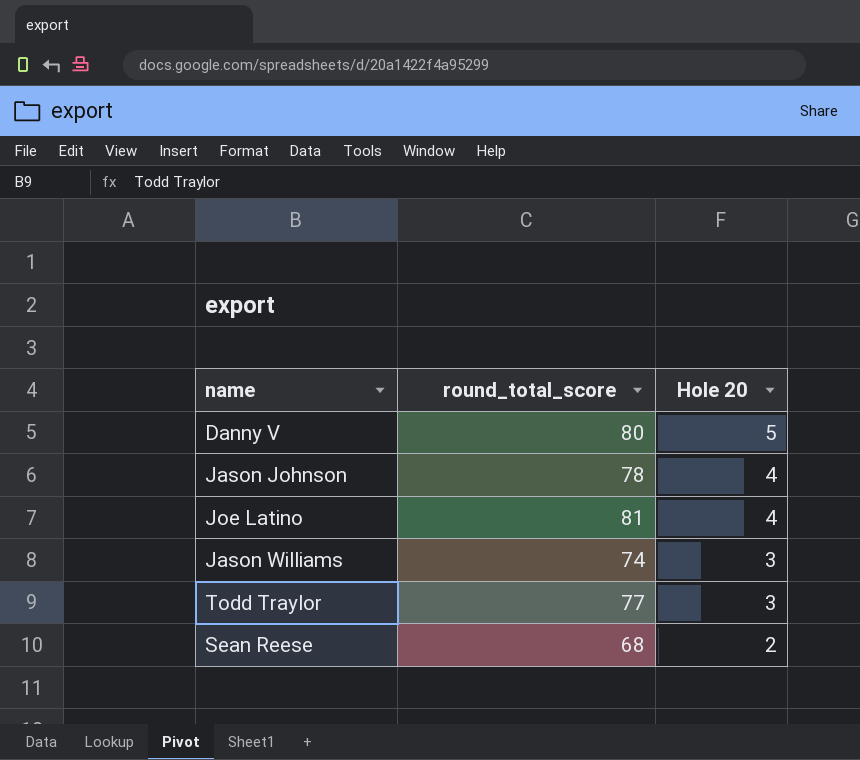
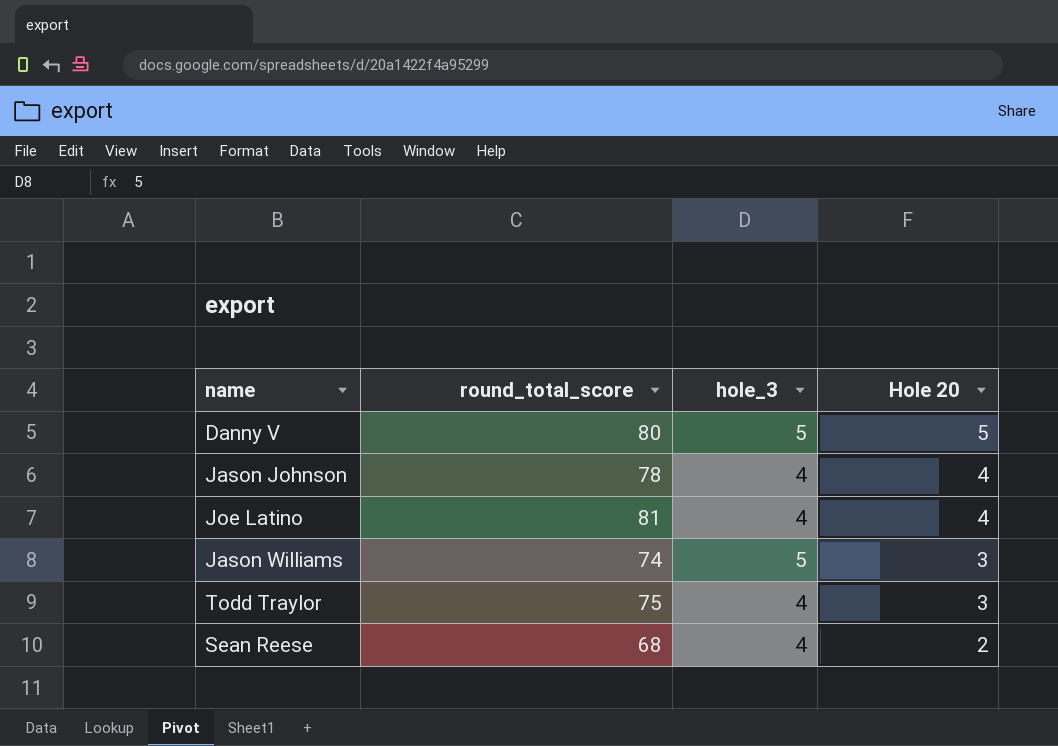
column hole_3 | position: none -> 3
Todd Traylor | round_total_score: 77 -> 75

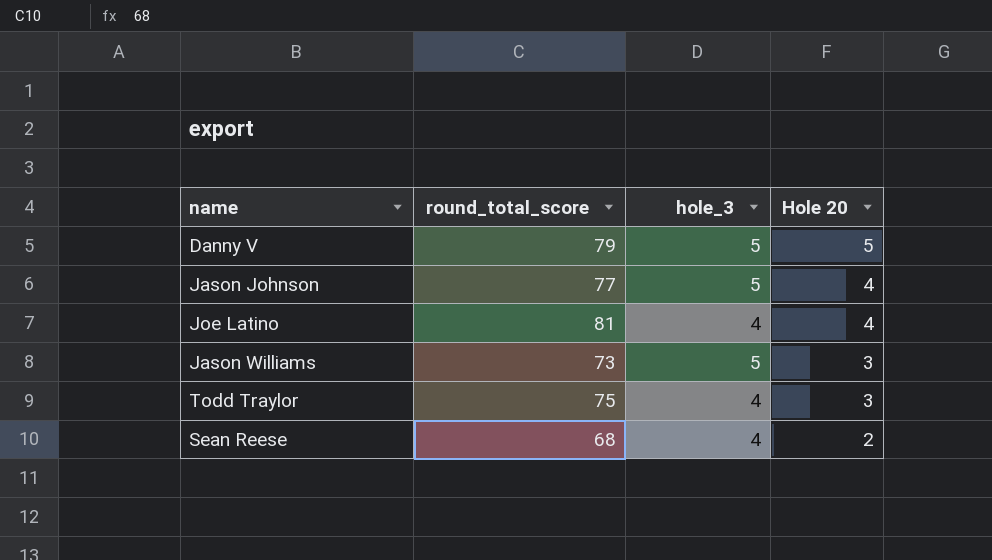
Danny V | round_total_score: 80 -> 79
Jason Johnson | round_total_score: 78 -> 77
Jason Johnson | hole_3: 4 -> 5
Jason Williams | round_total_score: 74 -> 73

